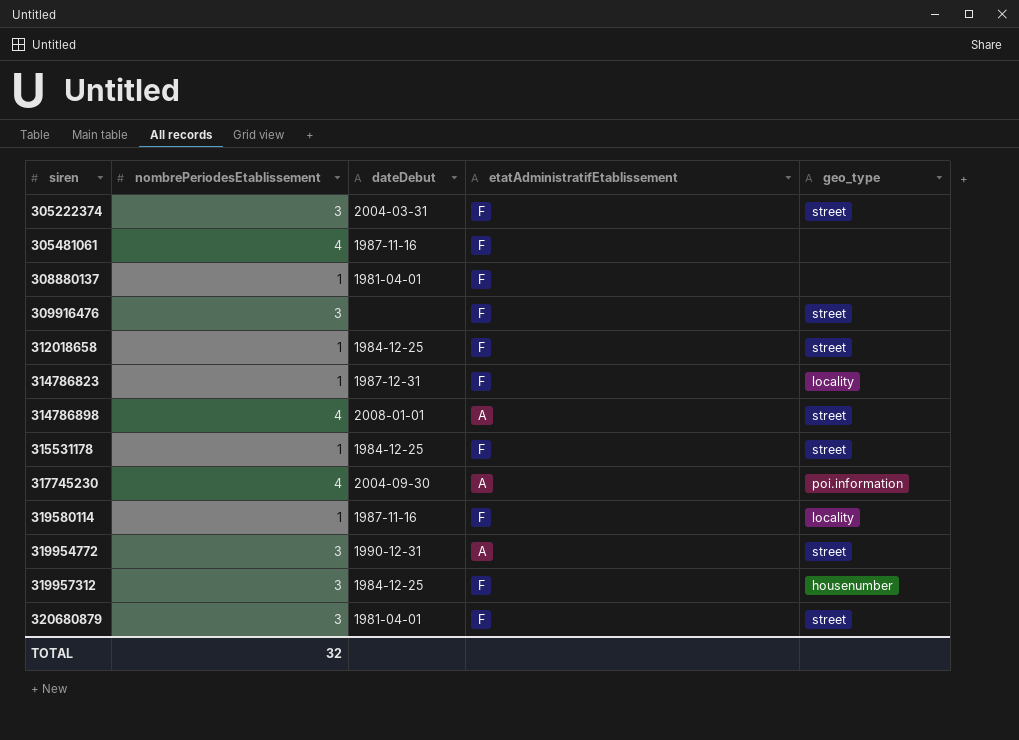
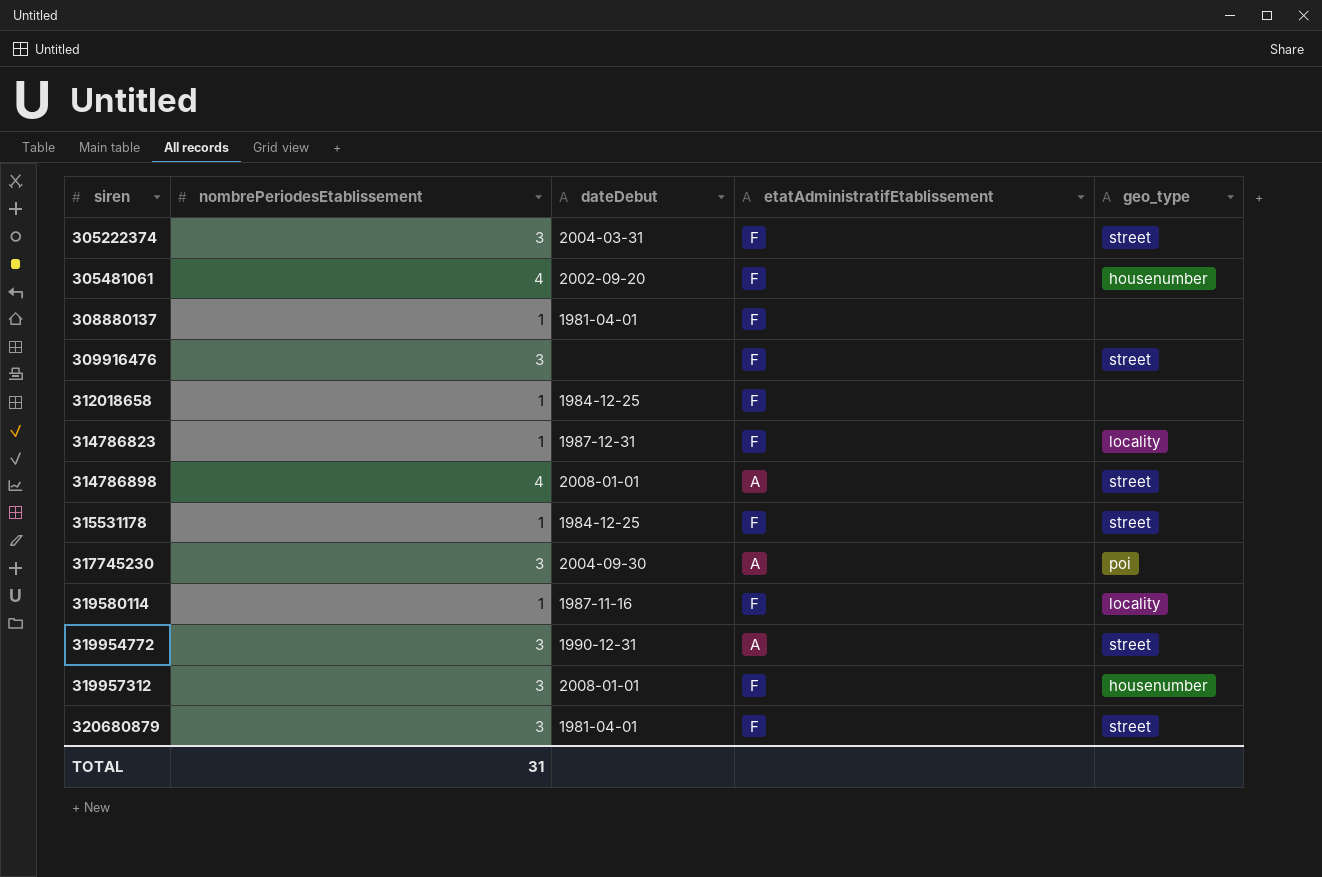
305481061 | dateDebut: 1987-11-16 -> 2002-09-20
305481061 | geo_type: none -> housenumber
312018658 | geo_type: street -> none
317745230 | nombrePeriodesEtablissement: 4 -> 3
317745230 | geo_type: poi.information -> poi
319957312 | dateDebut: 1984-12-25 -> 2008-01-01
TOTAL | nombrePeriodesEtablissement: 32 -> 31

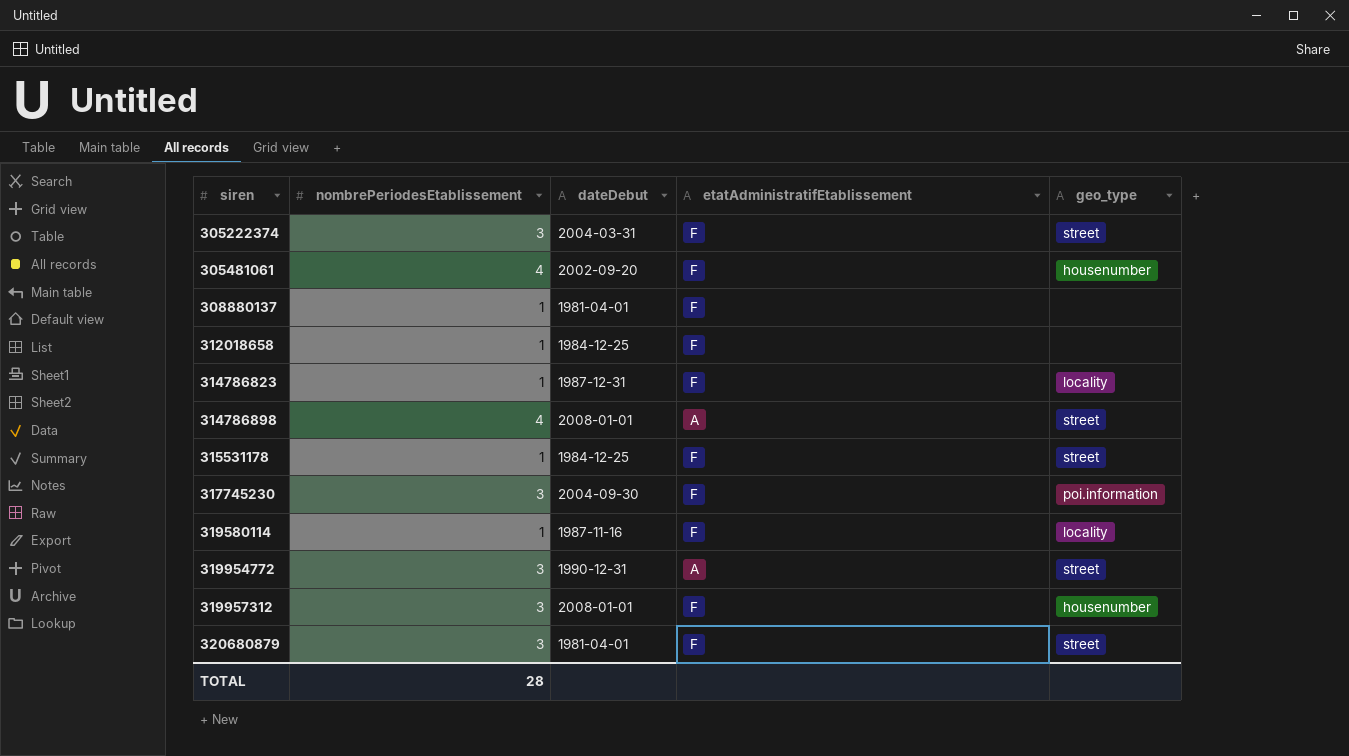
row 309916476: 3 | none | F | street -> none
317745230 | etatAdministratifEtablissement: A -> F
317745230 | geo_type: poi -> poi.information
TOTAL | nombrePeriodesEtablissement: 31 -> 28

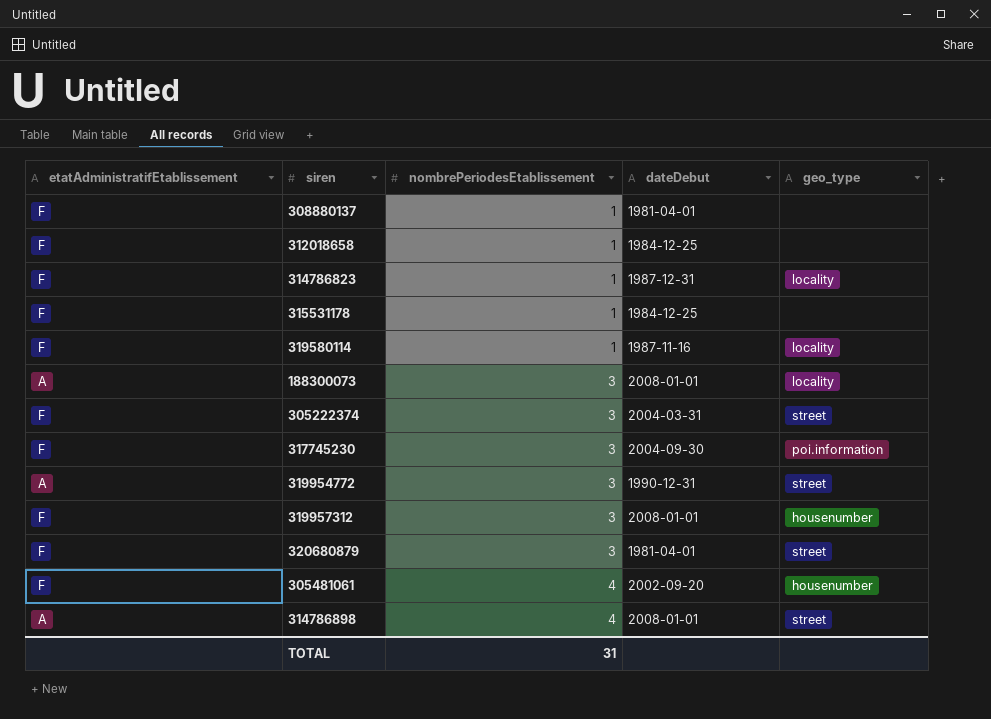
row order: siren ascending -> nombrePeriodesEtablissement ascending
column etatAdministratifEtablissement | position: 4 -> 1
315531178 | geo_type: street -> none
row 188300073: none -> A | 3 | 2008-01-01 | locality
TOTAL | nombrePeriodesEtablissement: 28 -> 31

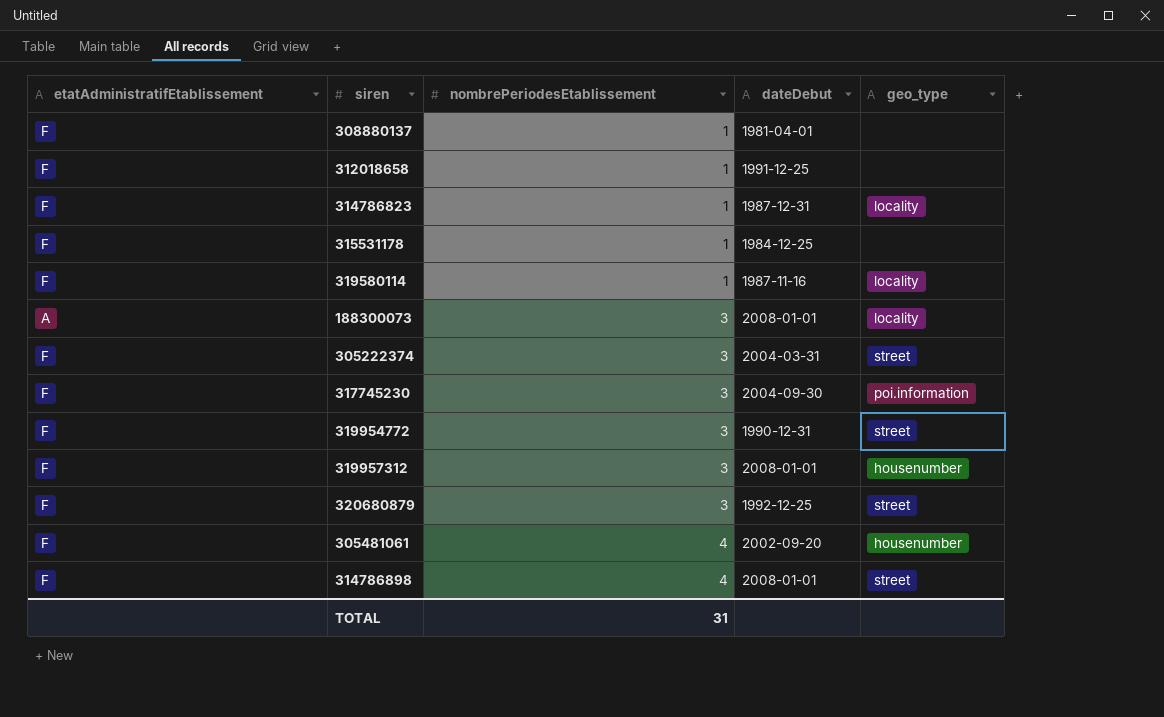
312018658 | dateDebut: 1984-12-25 -> 1991-12-25
319954772 | etatAdministratifEtablissement: A -> F
320680879 | dateDebut: 1981-04-01 -> 1992-12-25
314786898 | etatAdministratifEtablissement: A -> F

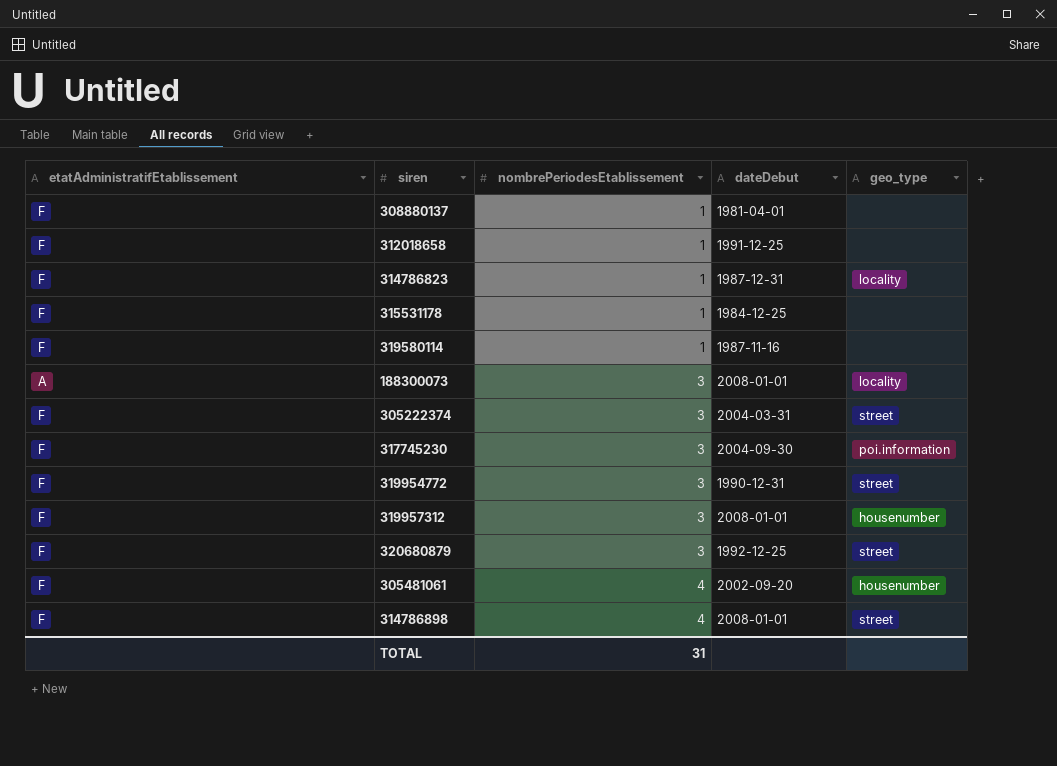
319580114 | geo_type: locality -> none

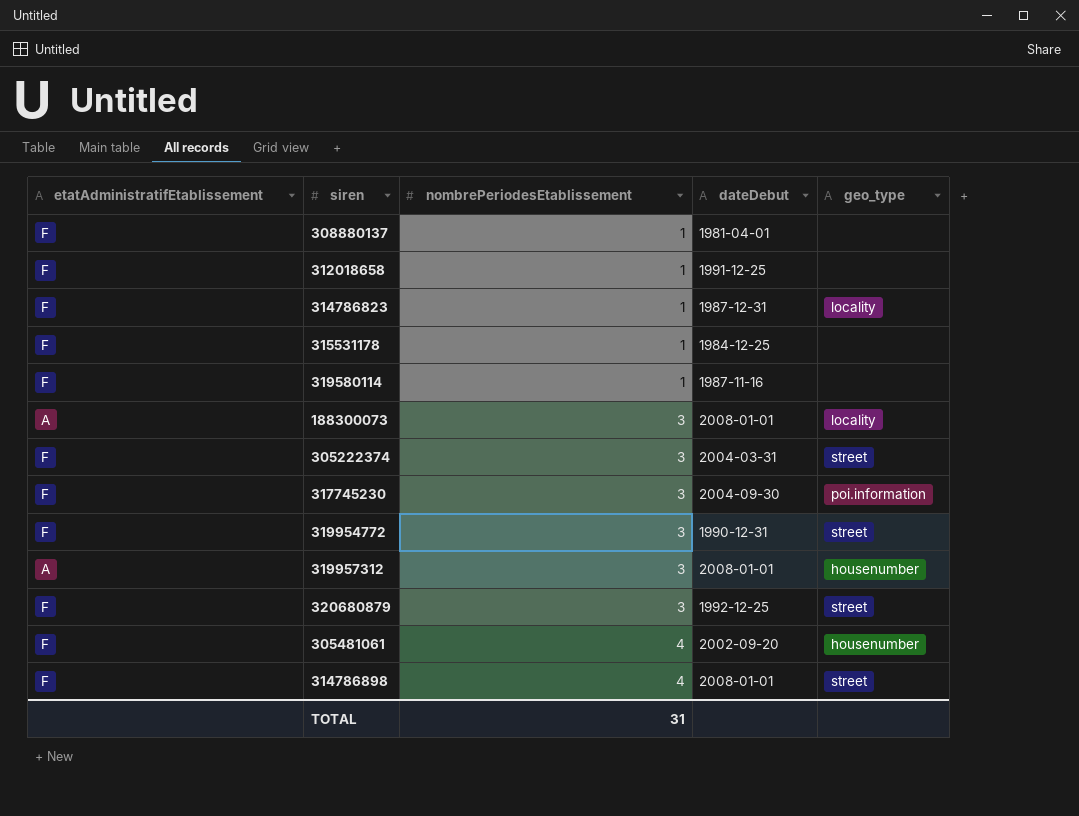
319957312 | etatAdministratifEtablissement: F -> A

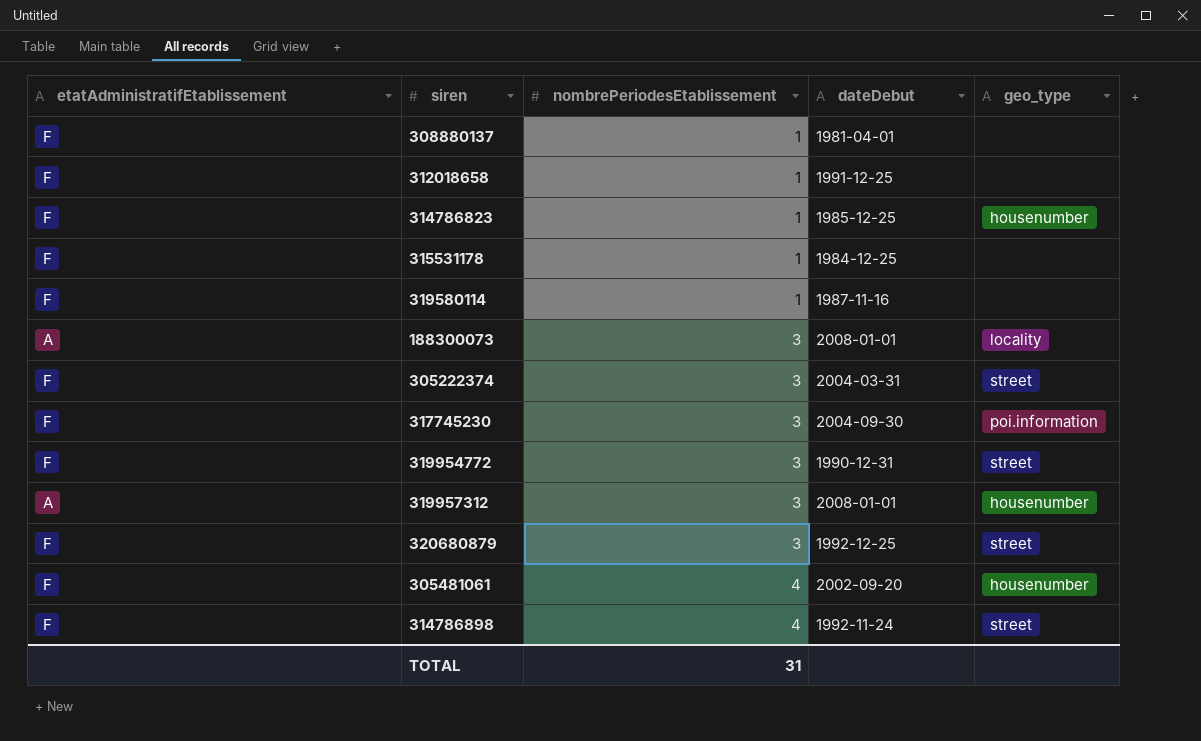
314786823 | dateDebut: 1987-12-31 -> 1985-12-25
314786823 | geo_type: locality -> housenumber
314786898 | dateDebut: 2008-01-01 -> 1992-11-24

